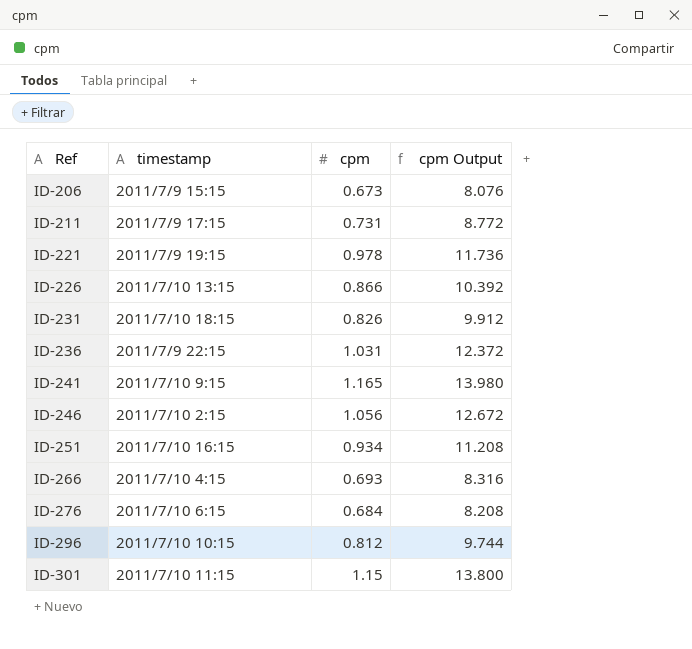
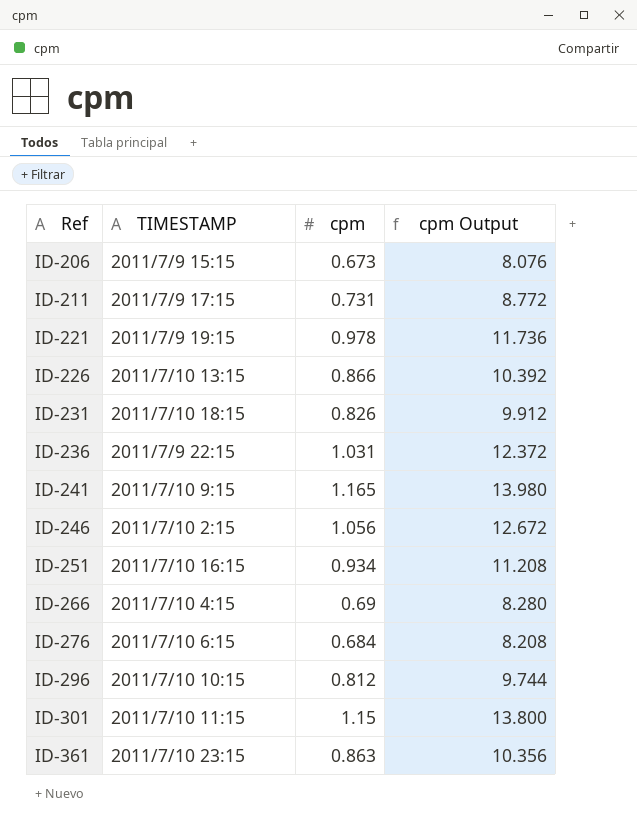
column name: timestamp -> TIMESTAMP
ID-266 | cpm: 0.693 -> 0.69
ID-266 | cpm Output: 8.316 -> 8.280
row ID-361: none -> 2011/7/10 23:15 | 0.863 | 10.356

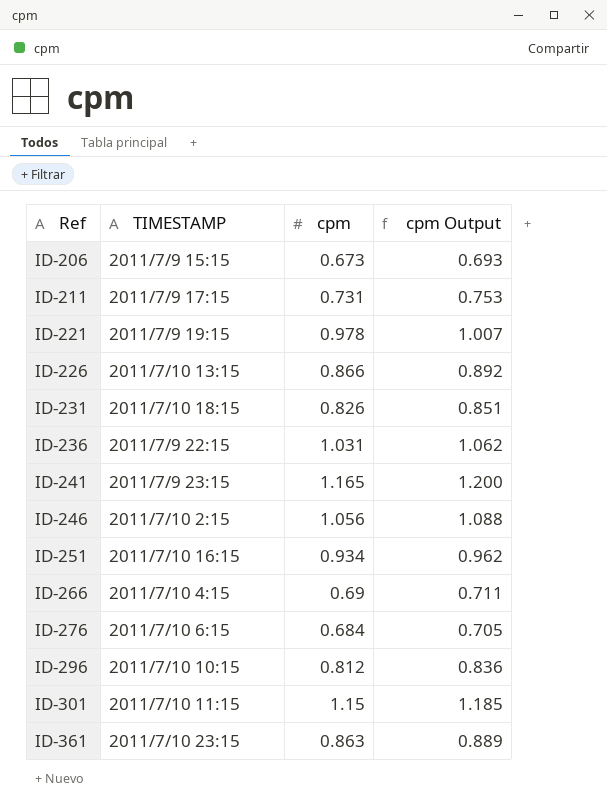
column cpm Output | formula: [cpm] * 12 -> [cpm] * 1.03
ID-241 | TIMESTAMP: 2011/7/10 9:15 -> 2011/7/9 23:15

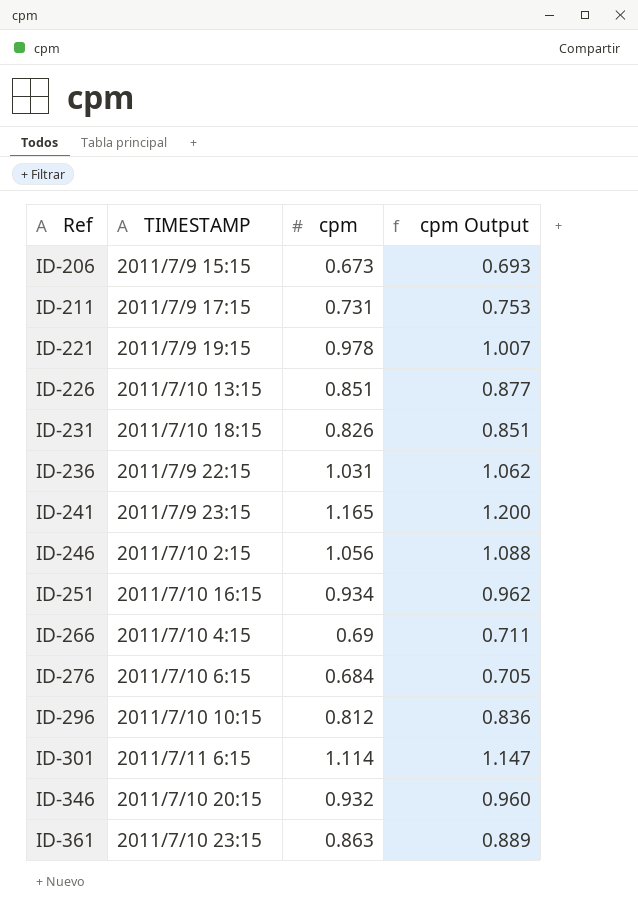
ID-226 | cpm: 0.866 -> 0.851
ID-226 | cpm Output: 0.892 -> 0.877
ID-301 | TIMESTAMP: 2011/7/10 11:15 -> 2011/7/11 6:15
ID-301 | cpm: 1.15 -> 1.114
ID-301 | cpm Output: 1.185 -> 1.147
row ID-346: none -> 2011/7/10 20:15 | 0.932 | 0.960

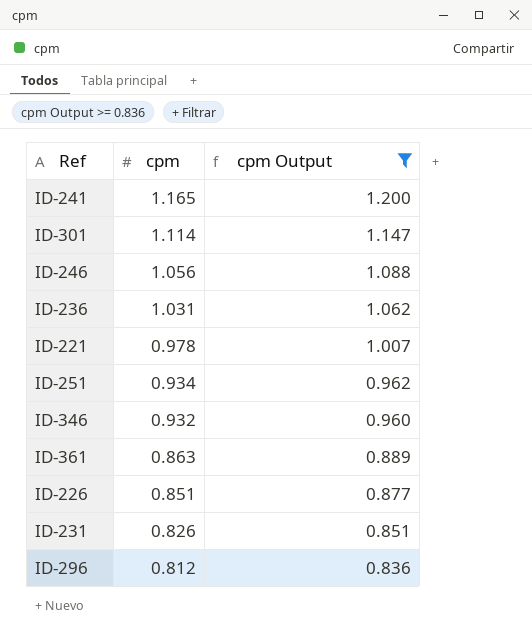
filter: none -> cpm Output >= 0.836
row order: Ref ascending -> cpm descending
column TIMESTAMP | position: 2 -> none

